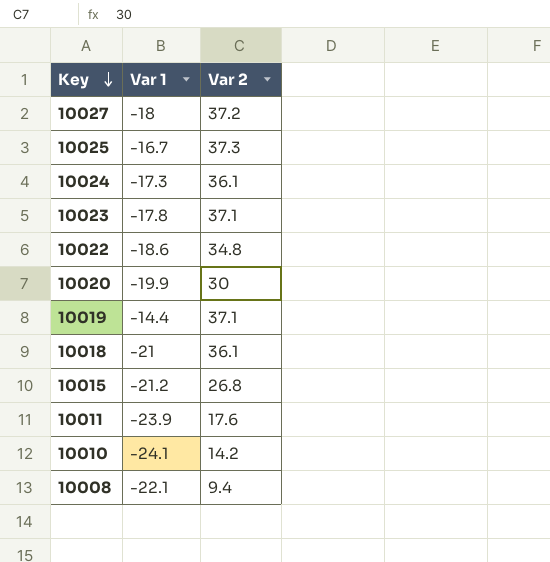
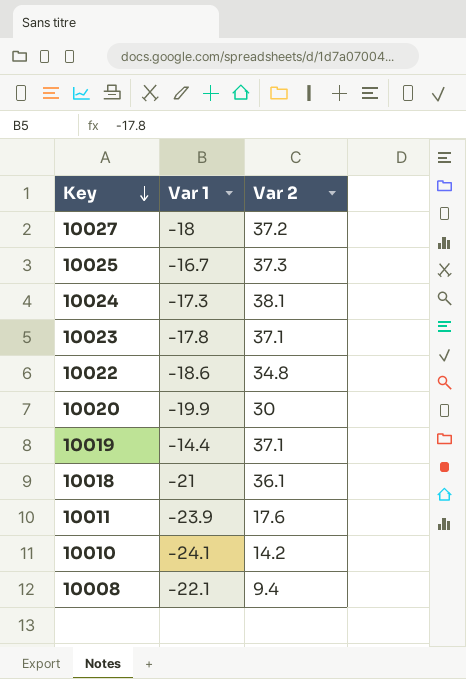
row 10015: -21.2 | 26.8 -> none
10024 | Var 2: 36.1 -> 38.1

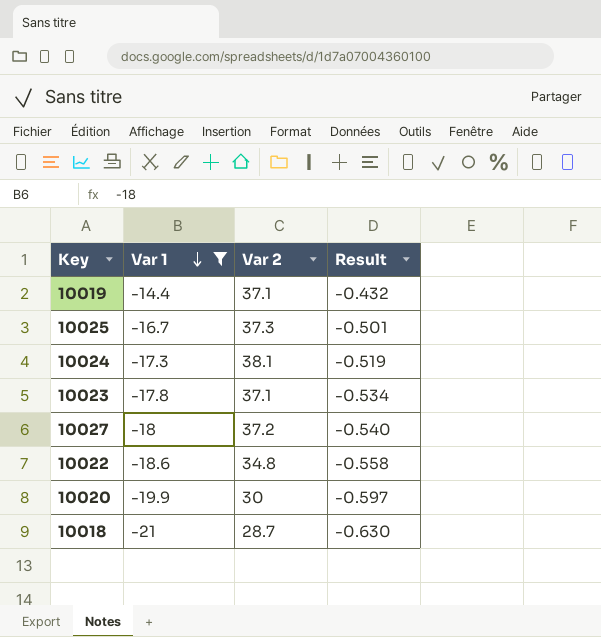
filter: none -> Var 1 >= -21
row order: Key descending -> Var 1 descending
column Result | formula: none -> [Var 1] * 0.03
10018 | Var 2: 36.1 -> 28.7

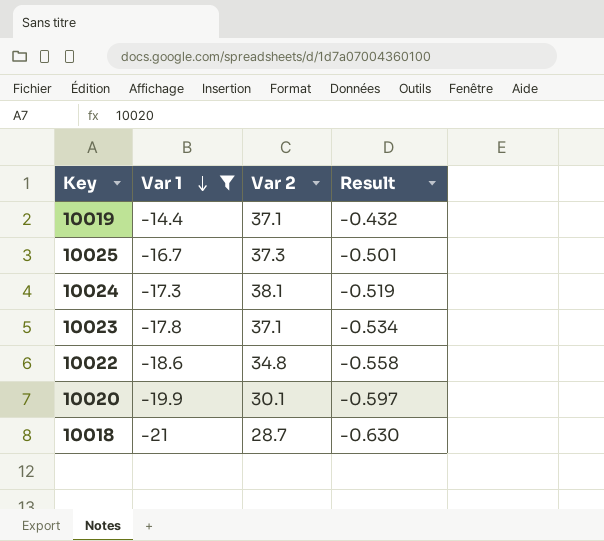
row 10027: -18 | 37.2 | -0.540 -> none
10020 | Var 2: 30 -> 30.1

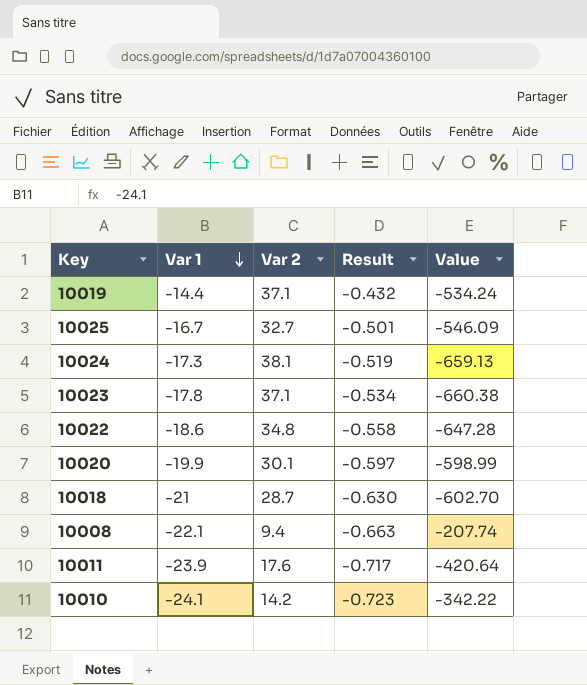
filter: Var 1 >= -21 -> none
column Value | formula: none -> [Var 1] * [Var 2]
10025 | Var 2: 37.3 -> 32.7

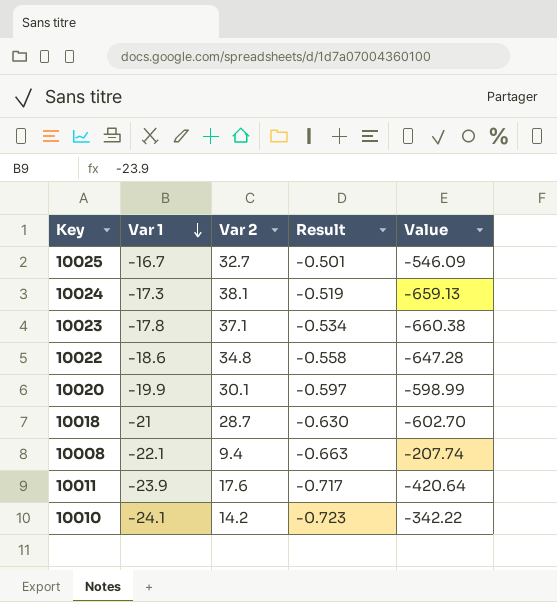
row 10019: -14.4 | 37.1 | -0.432 | -534.24 -> none

